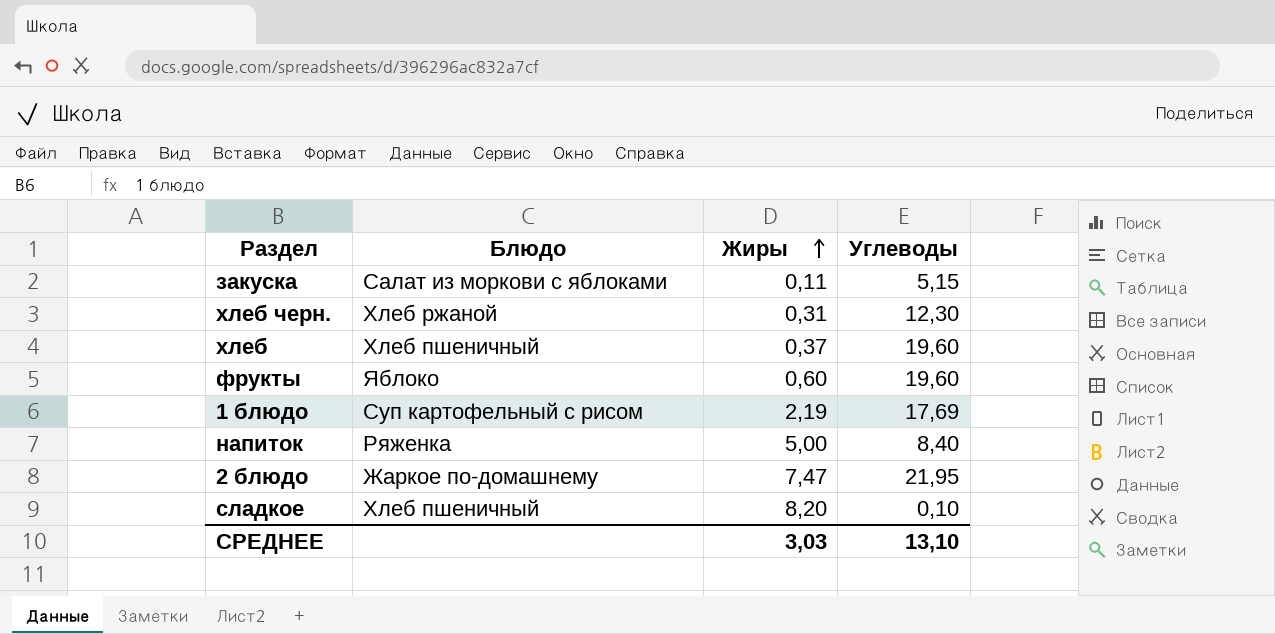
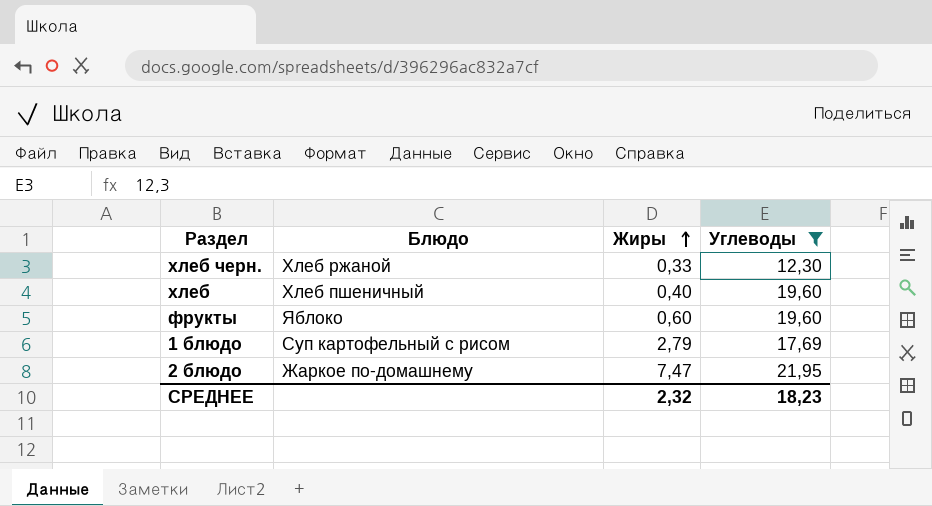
filter: none -> Углеводы >= 12,30
хлеб черн. | Жиры: 0,31 -> 0,33
хлеб | Жиры: 0,37 -> 0,40
1 блюдо | Жиры: 2,19 -> 2,79
СРЕДНЕЕ | Жиры: 3,03 -> 2,32
СРЕДНЕЕ | Углеводы: 13,10 -> 18,23

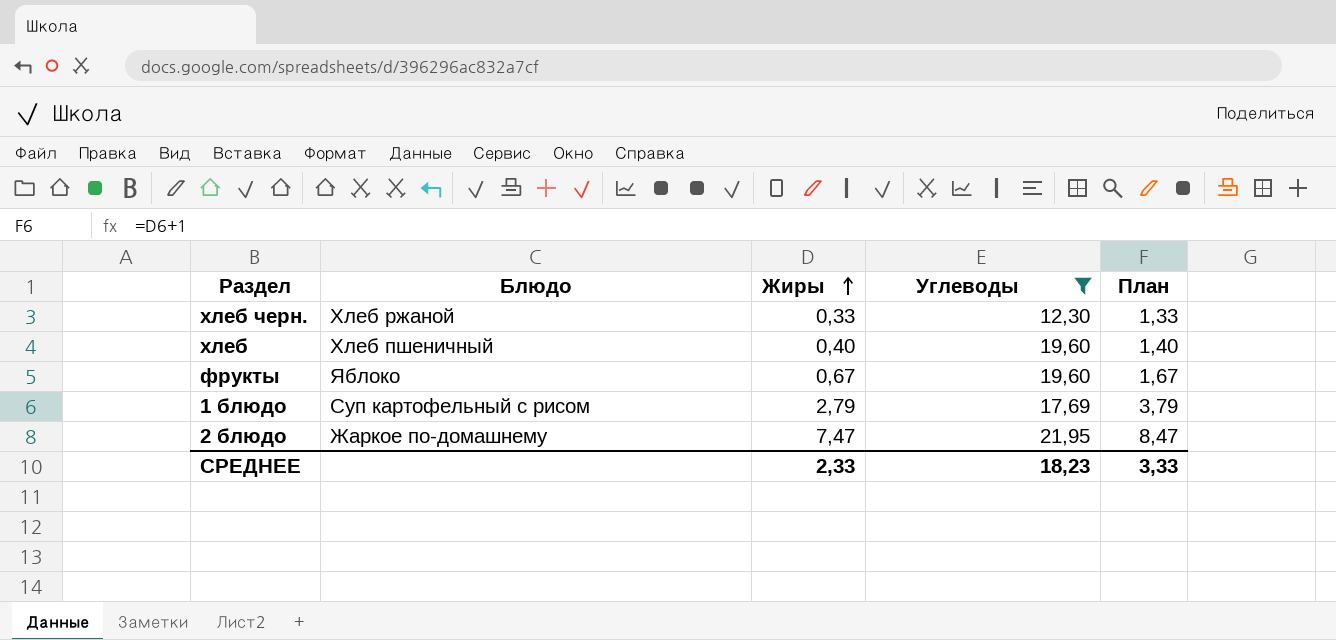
column План | formula: none -> [Жиры] + 1
фрукты | Жиры: 0,60 -> 0,67
СРЕДНЕЕ | Жиры: 2,32 -> 2,33

